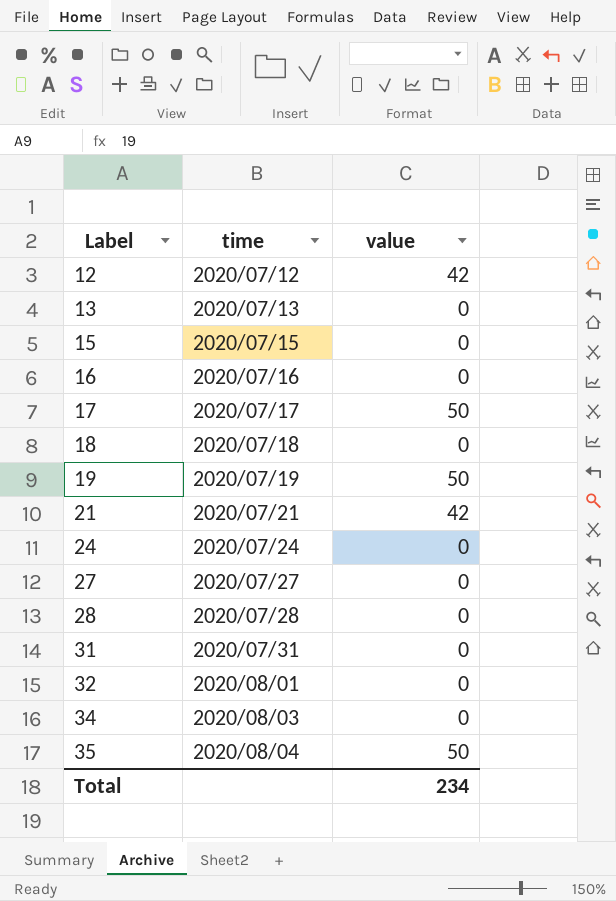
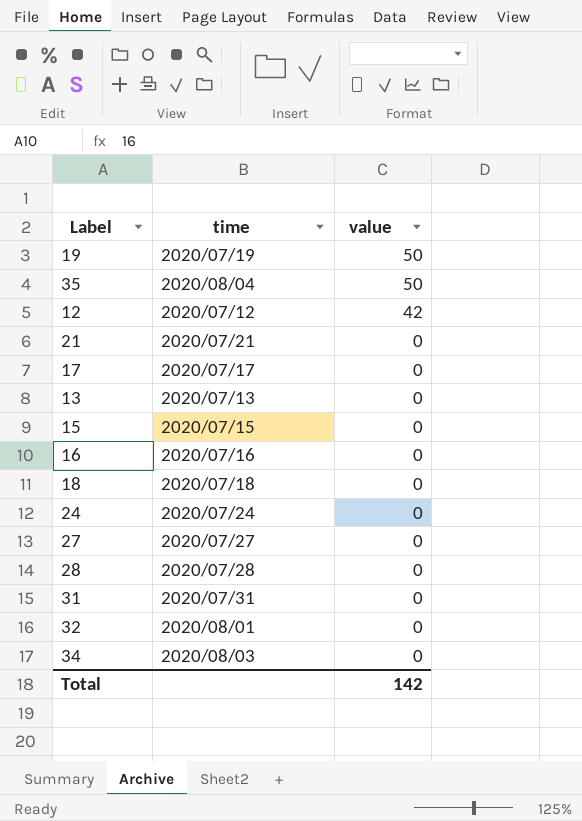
row order: Label ascending -> value descending
21 | value: 42 -> 0
17 | value: 50 -> 0
Total | value: 234 -> 142

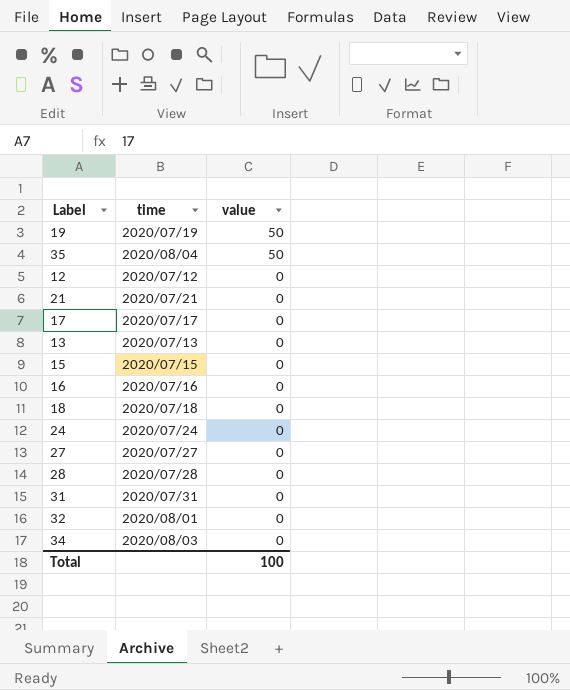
12 | value: 42 -> 0
Total | value: 142 -> 100

